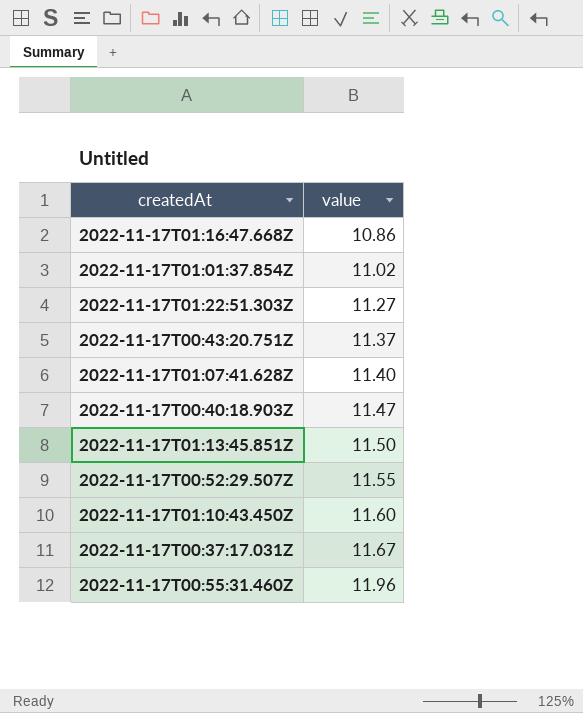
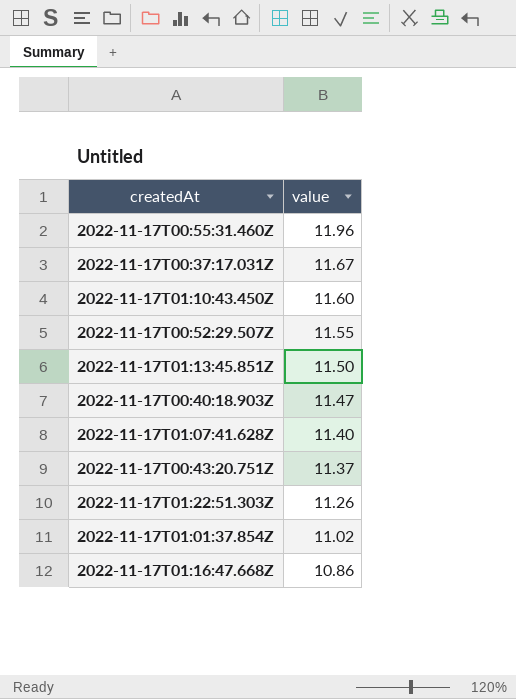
row order: value ascending -> value descending
2022-11-17T01:22:51.303Z | value: 11.27 -> 11.26

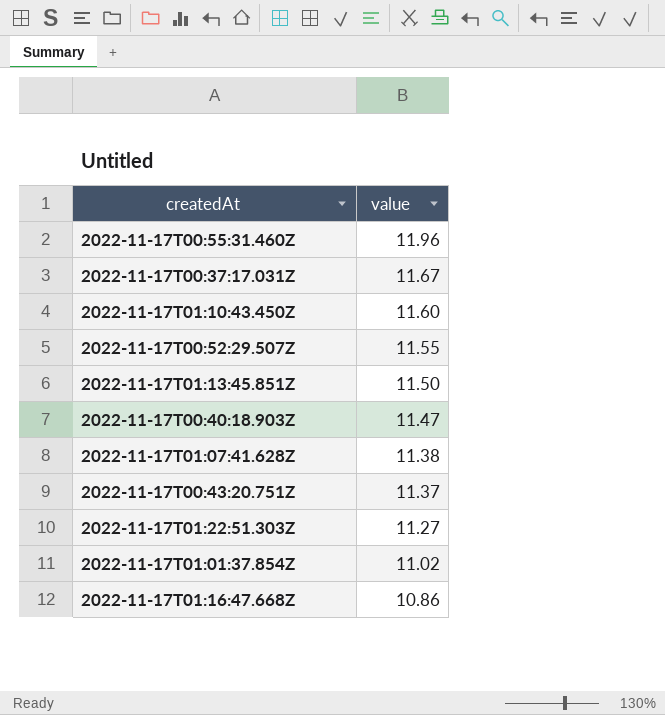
2022-11-17T01:07:41.628Z | value: 11.40 -> 11.38
2022-11-17T01:22:51.303Z | value: 11.26 -> 11.27

